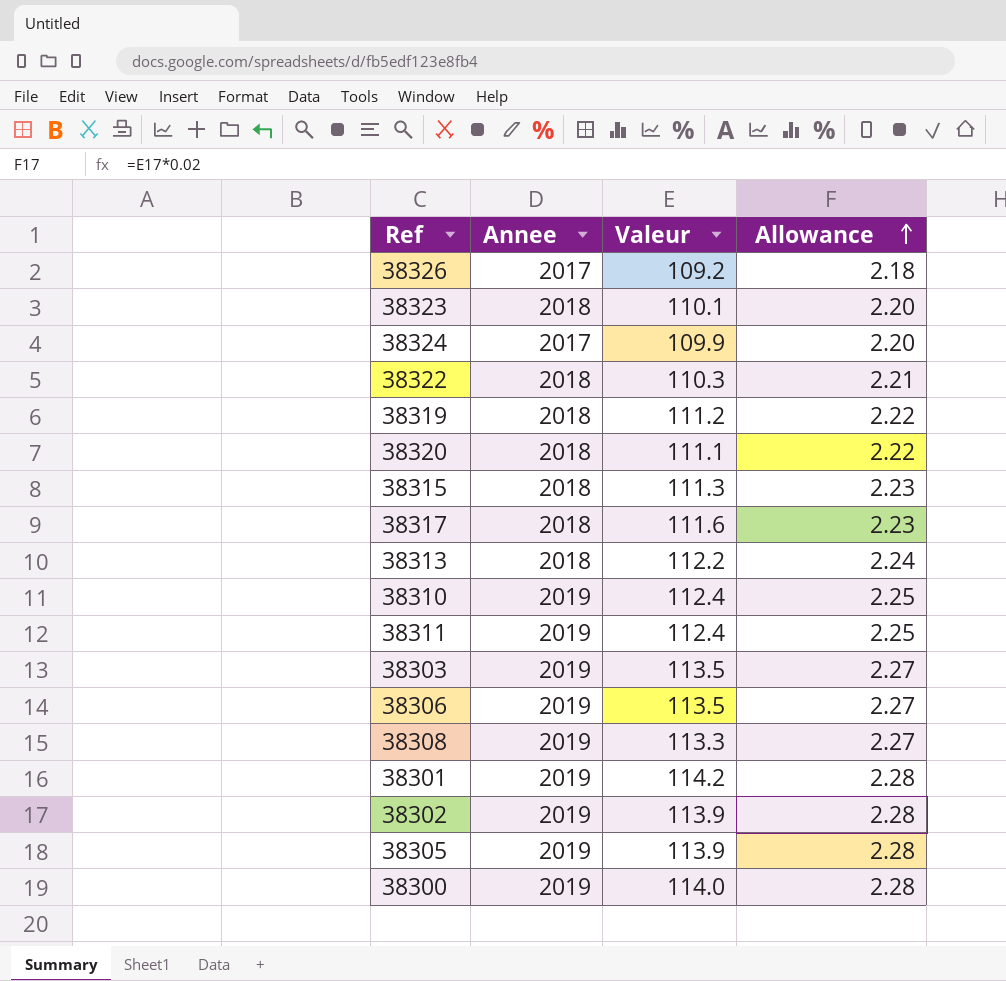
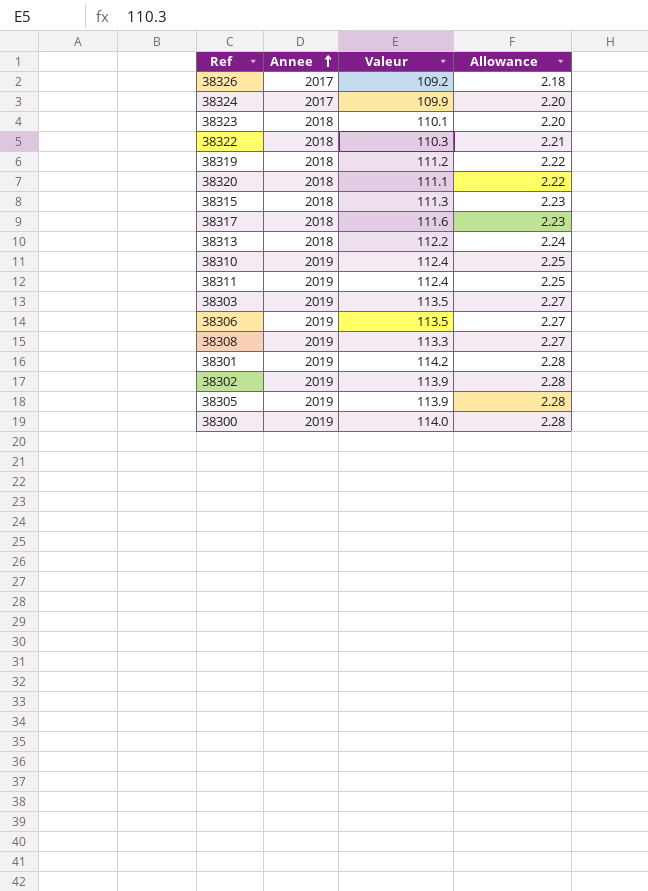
row order: Allowance ascending -> Annee ascending

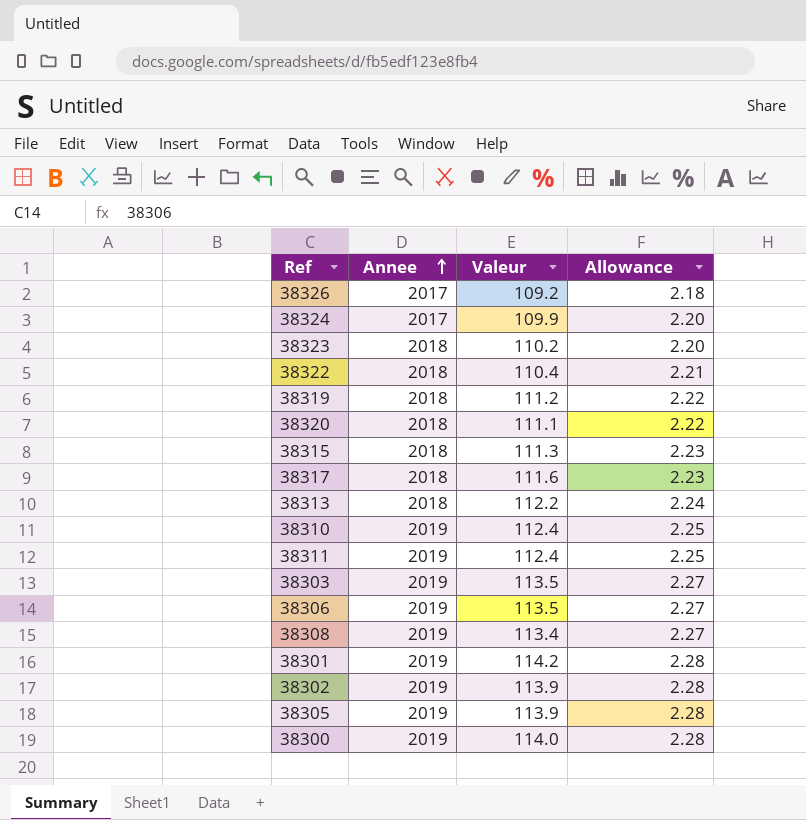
38323 | Valeur: 110.1 -> 110.2
38322 | Valeur: 110.3 -> 110.4
38308 | Valeur: 113.3 -> 113.4

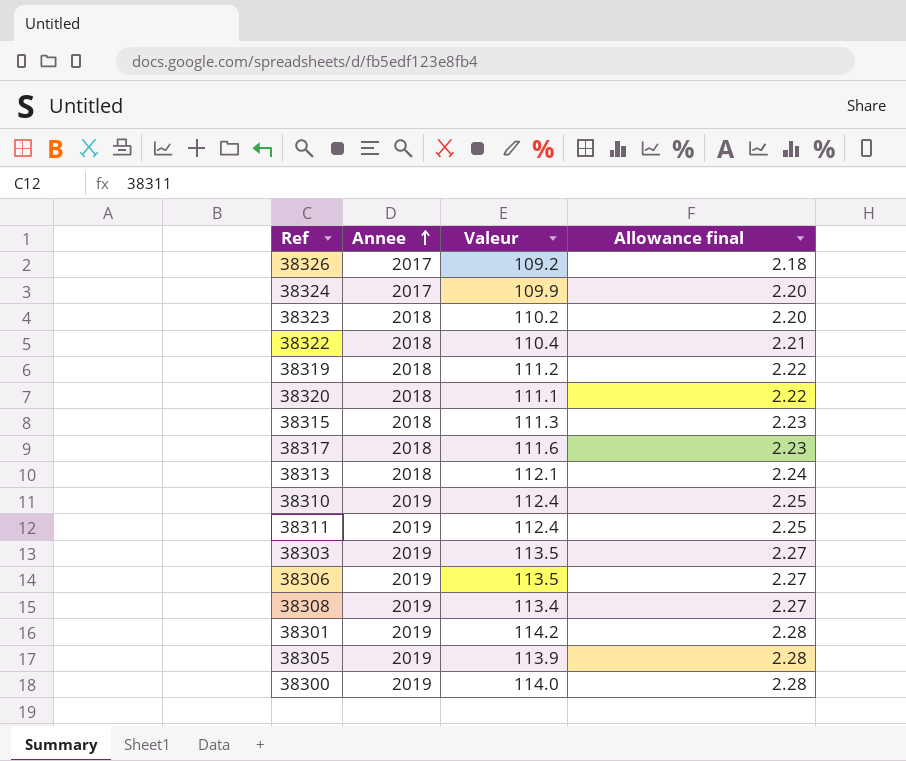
column name: Allowance -> Allowance final
row 38302: 2019 | 113.9 | 2.28 -> none
38313 | Valeur: 112.2 -> 112.1

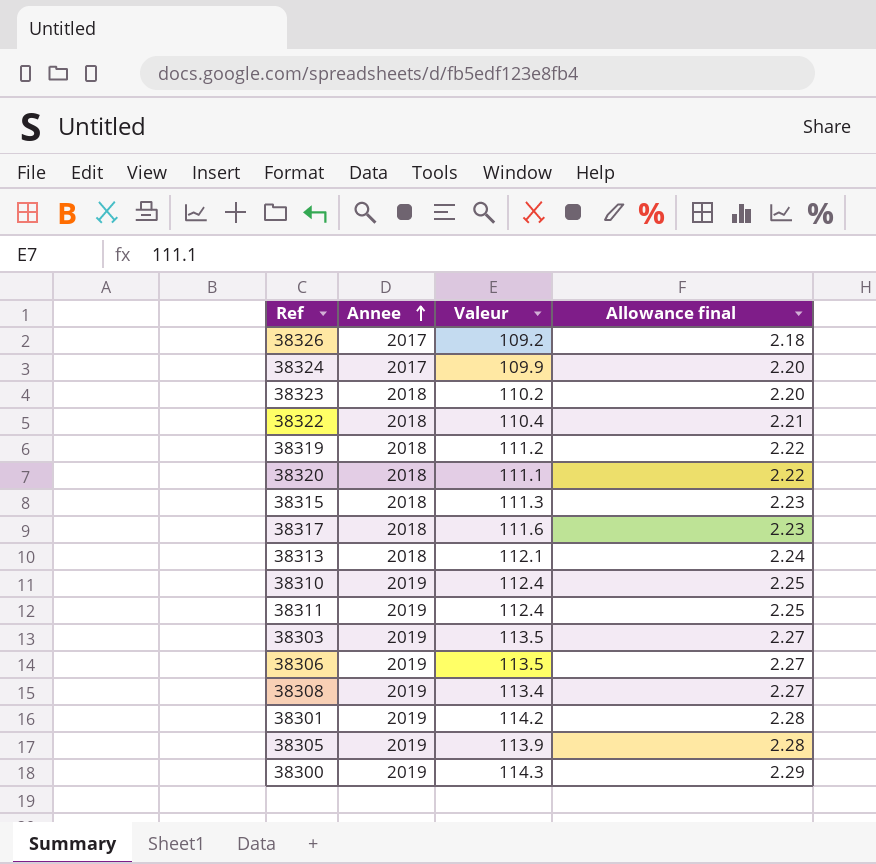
38300 | Valeur: 114.0 -> 114.3
38300 | Allowance final: 2.28 -> 2.29

